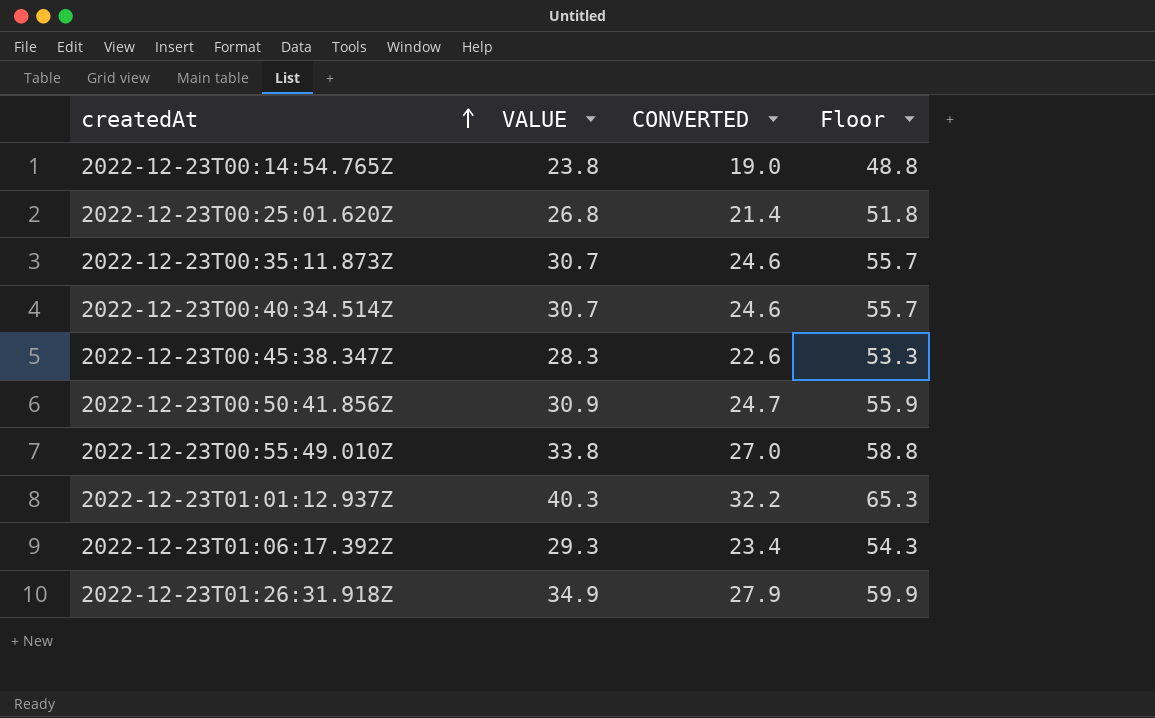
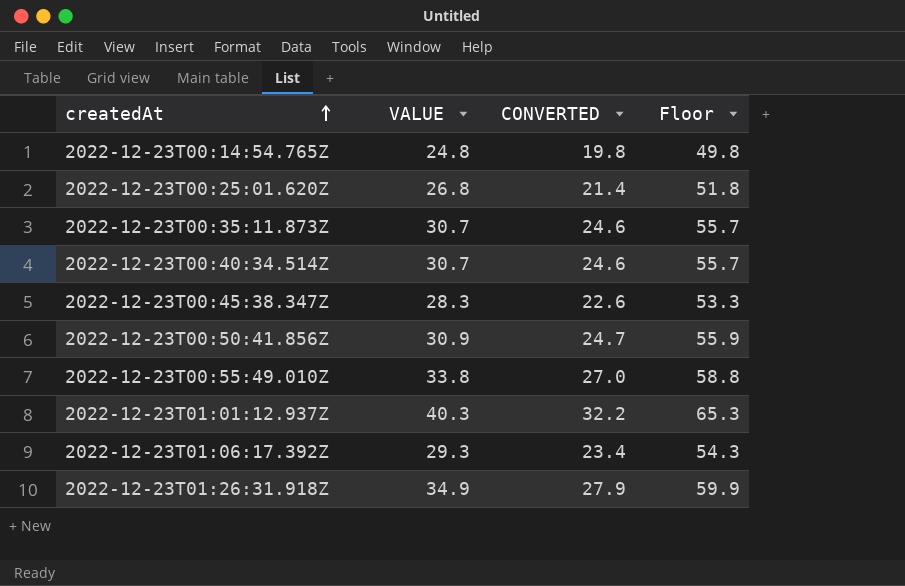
2022-12-23T00:14:54.765Z | VALUE: 23.8 -> 24.8
2022-12-23T00:14:54.765Z | CONVERTED: 19.0 -> 19.8
2022-12-23T00:14:54.765Z | Floor: 48.8 -> 49.8

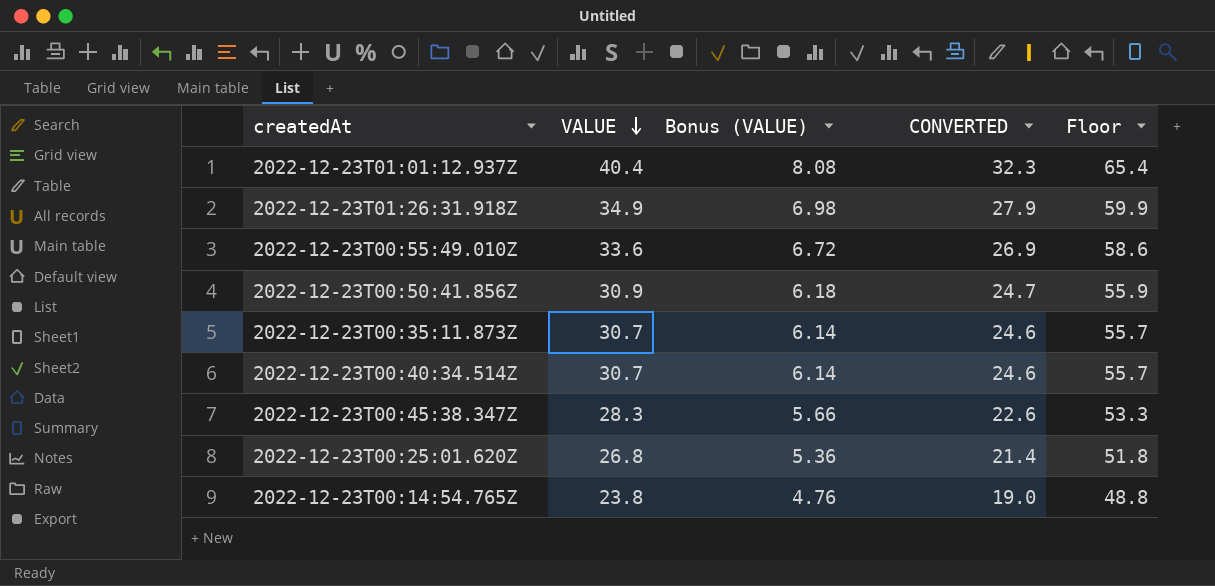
row order: createdAt ascending -> VALUE descending
column Bonus (VALUE) | formula: none -> [VALUE] * 0.2
row 2022-12-23T01:06:17.392Z: 29.3 | 23.4 | 54.3 -> none
2022-12-23T01:01:12.937Z | VALUE: 40.3 -> 40.4
2022-12-23T01:01:12.937Z | CONVERTED: 32.2 -> 32.3
2022-12-23T01:01:12.937Z | Floor: 65.3 -> 65.4
2022-12-23T00:55:49.010Z | VALUE: 33.8 -> 33.6
2022-12-23T00:55:49.010Z | CONVERTED: 27.0 -> 26.9
2022-12-23T00:55:49.010Z | Floor: 58.8 -> 58.6
2022-12-23T00:14:54.765Z | VALUE: 24.8 -> 23.8
2022-12-23T00:14:54.765Z | CONVERTED: 19.8 -> 19.0
2022-12-23T00:14:54.765Z | Floor: 49.8 -> 48.8

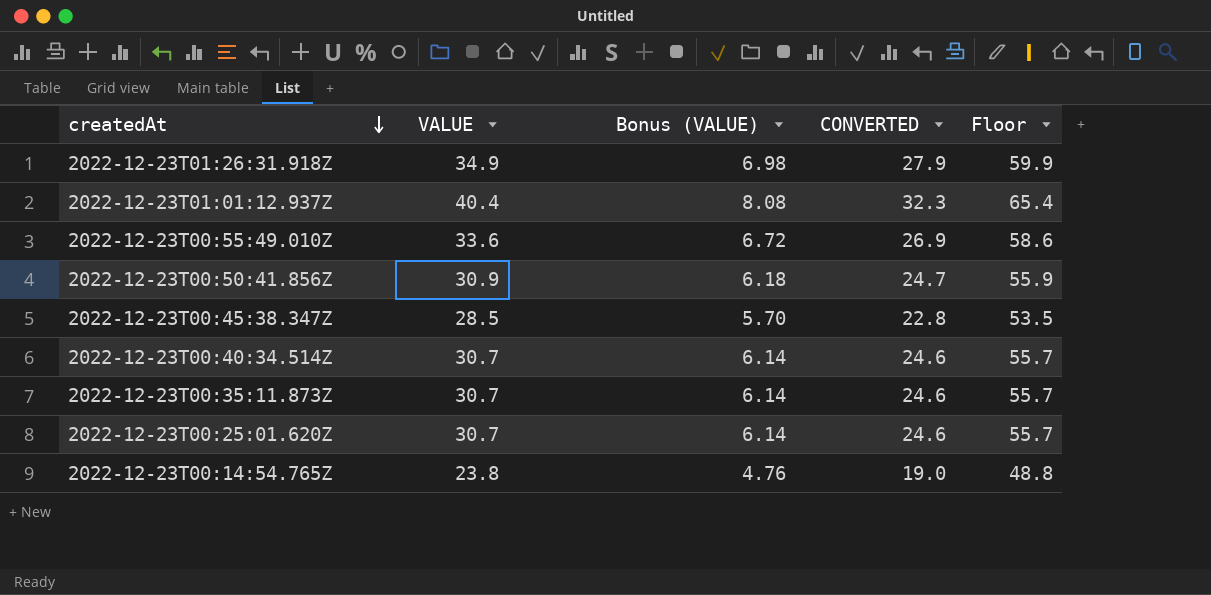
row order: VALUE descending -> createdAt descending
2022-12-23T00:45:38.347Z | VALUE: 28.3 -> 28.5
2022-12-23T00:45:38.347Z | Bonus (VALUE): 5.66 -> 5.70
2022-12-23T00:45:38.347Z | CONVERTED: 22.6 -> 22.8
2022-12-23T00:45:38.347Z | Floor: 53.3 -> 53.5
2022-12-23T00:25:01.620Z | VALUE: 26.8 -> 30.7
2022-12-23T00:25:01.620Z | Bonus (VALUE): 5.36 -> 6.14
2022-12-23T00:25:01.620Z | CONVERTED: 21.4 -> 24.6
2022-12-23T00:25:01.620Z | Floor: 51.8 -> 55.7

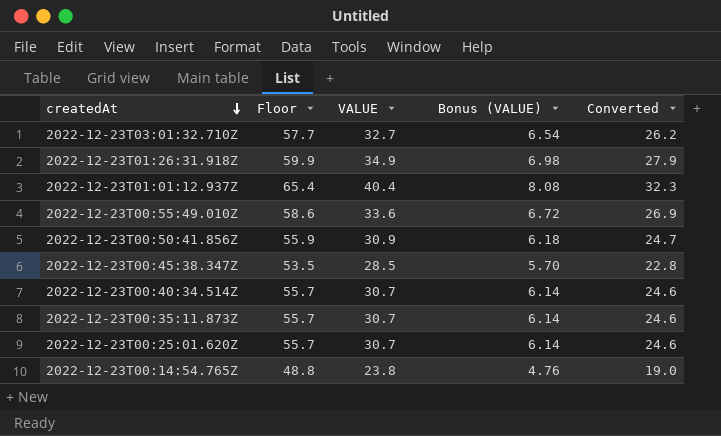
column Floor | position: 5 -> 2
column name: CONVERTED -> Converted
row 2022-12-23T03:01:32.710Z: none -> 57.7 | 32.7 | 6.54 | 26.2

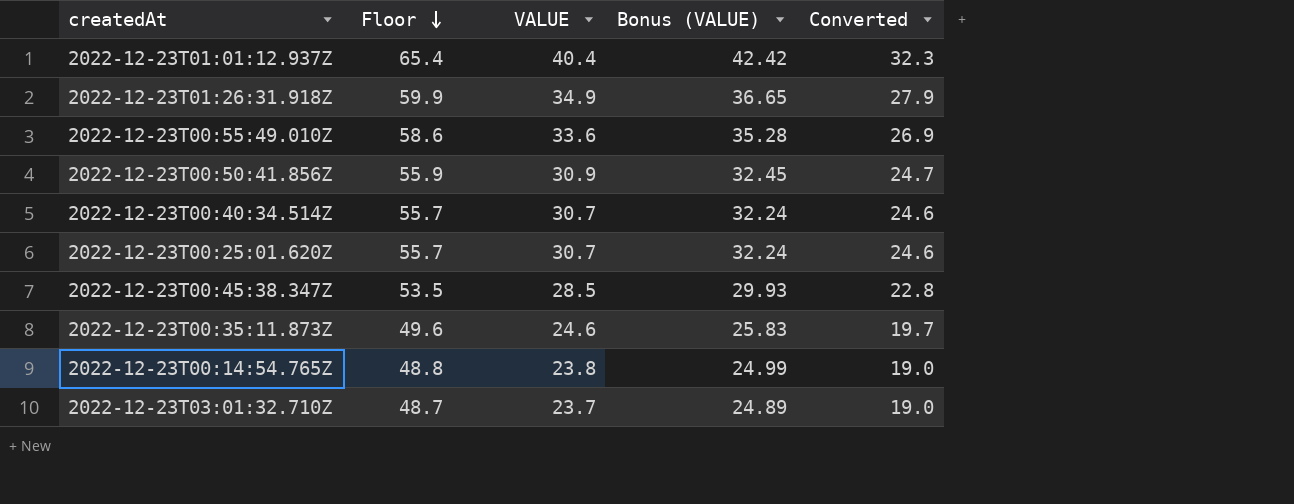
row order: createdAt descending -> Floor descending
column Bonus (VALUE) | formula: [VALUE] * 0.2 -> [VALUE] * 1.05
2022-12-23T00:35:11.873Z | Floor: 55.7 -> 49.6
2022-12-23T00:35:11.873Z | VALUE: 30.7 -> 24.6
2022-12-23T00:35:11.873Z | Converted: 24.6 -> 19.7
2022-12-23T03:01:32.710Z | Floor: 57.7 -> 48.7
2022-12-23T03:01:32.710Z | VALUE: 32.7 -> 23.7
2022-12-23T03:01:32.710Z | Converted: 26.2 -> 19.0

